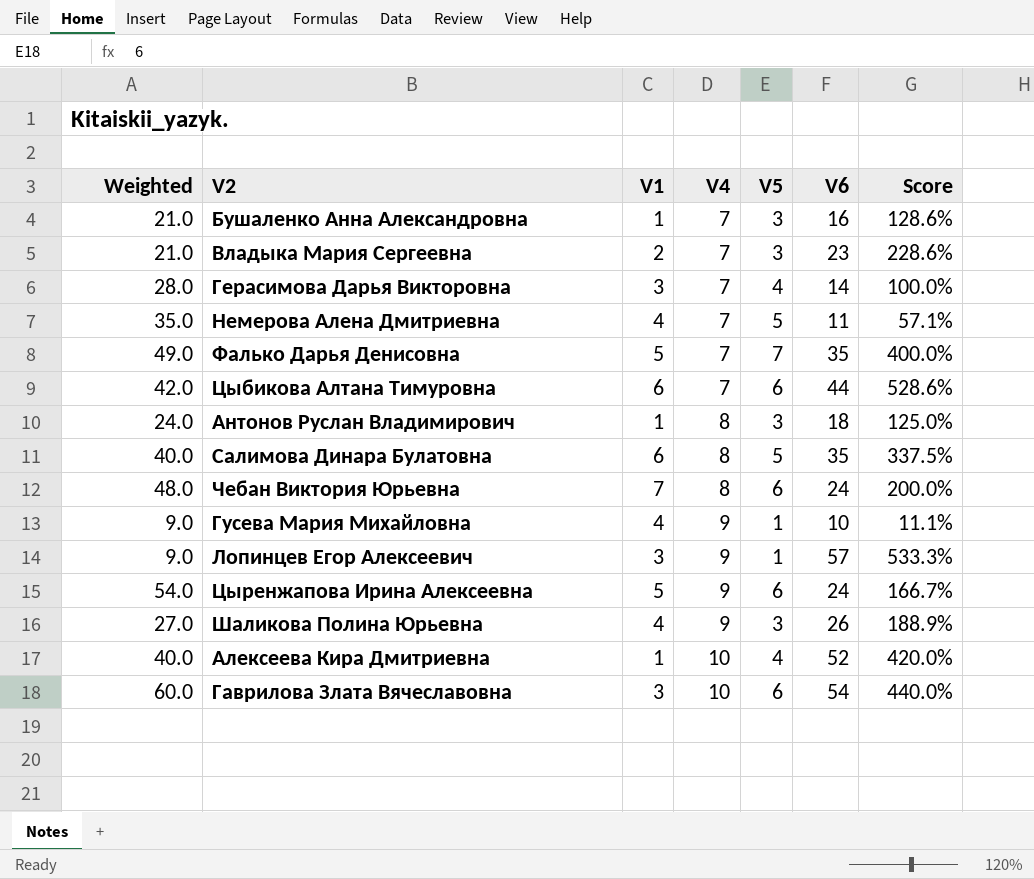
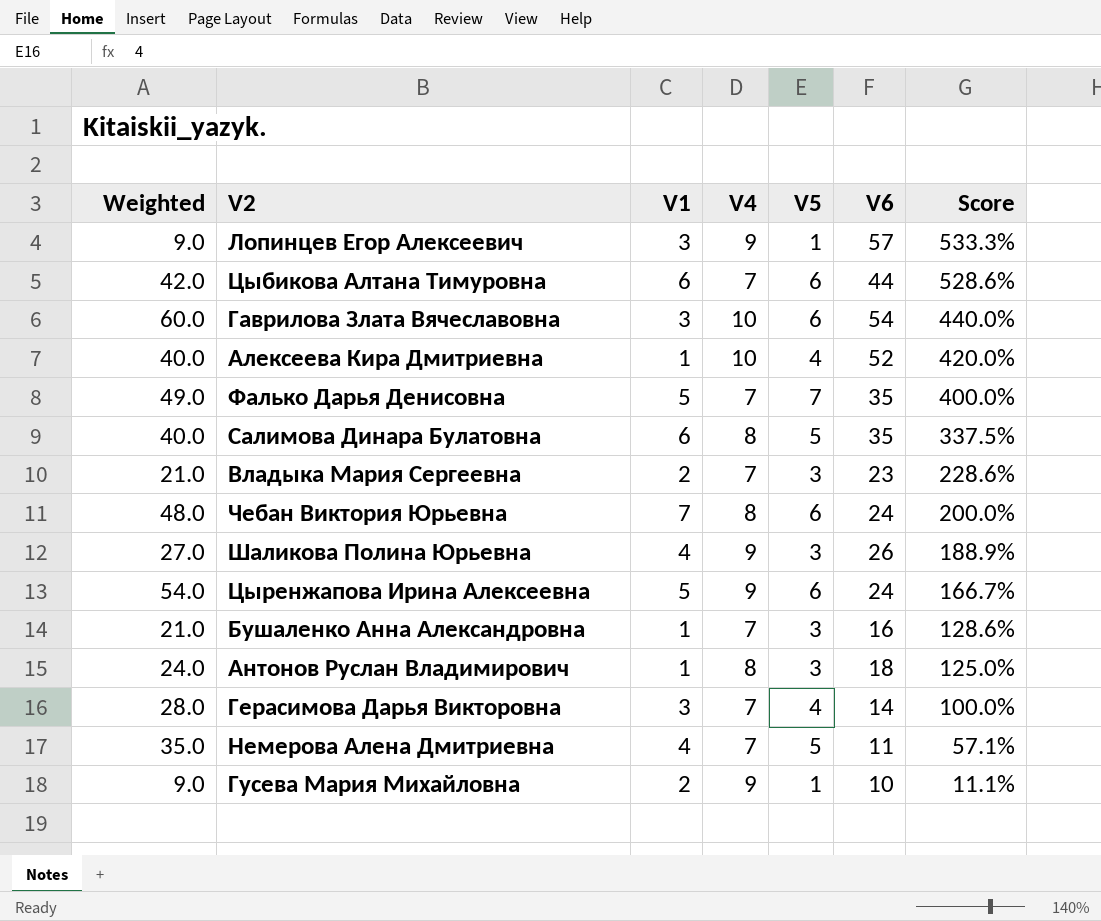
row order: V4 ascending -> Score descending
Гусева Мария Михайловна | V1: 4 -> 2

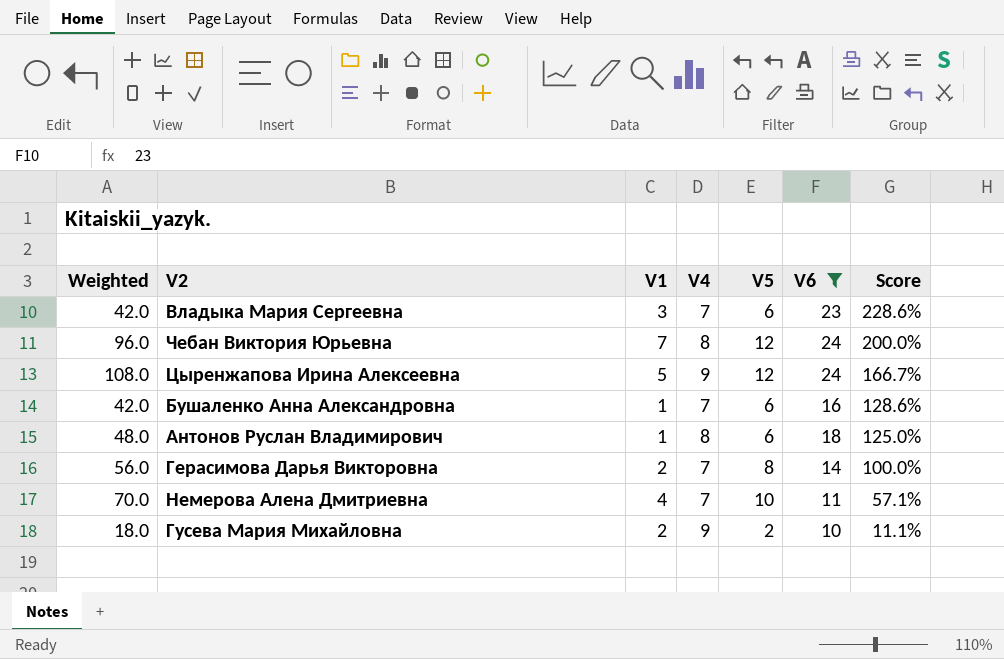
filter: none -> V6 <= 24
Владыка Мария Сергеевна | Weighted: 21.0 -> 42.0
Владыка Мария Сергеевна | V1: 2 -> 3
Владыка Мария Сергеевна | V5: 3 -> 6
Чебан Виктория Юрьевна | Weighted: 48.0 -> 96.0
Чебан Виктория Юрьевна | V5: 6 -> 12
Цыренжапова Ирина Алексеевна | Weighted: 54.0 -> 108.0
Цыренжапова Ирина Алексеевна | V5: 6 -> 12
Бушаленко Анна Александровна | Weighted: 21.0 -> 42.0
Бушаленко Анна Александровна | V5: 3 -> 6
Антонов Руслан Владимирович | Weighted: 24.0 -> 48.0
Антонов Руслан Владимирович | V5: 3 -> 6
Герасимова Дарья Викторовна | Weighted: 28.0 -> 56.0
Герасимова Дарья Викторовна | V1: 3 -> 2
Герасимова Дарья Викторовна | V5: 4 -> 8
Немерова Алена Дмитриевна | Weighted: 35.0 -> 70.0
Немерова Алена Дмитриевна | V5: 5 -> 10
Гусева Мария Михайловна | Weighted: 9.0 -> 18.0
Гусева Мария Михайловна | V5: 1 -> 2

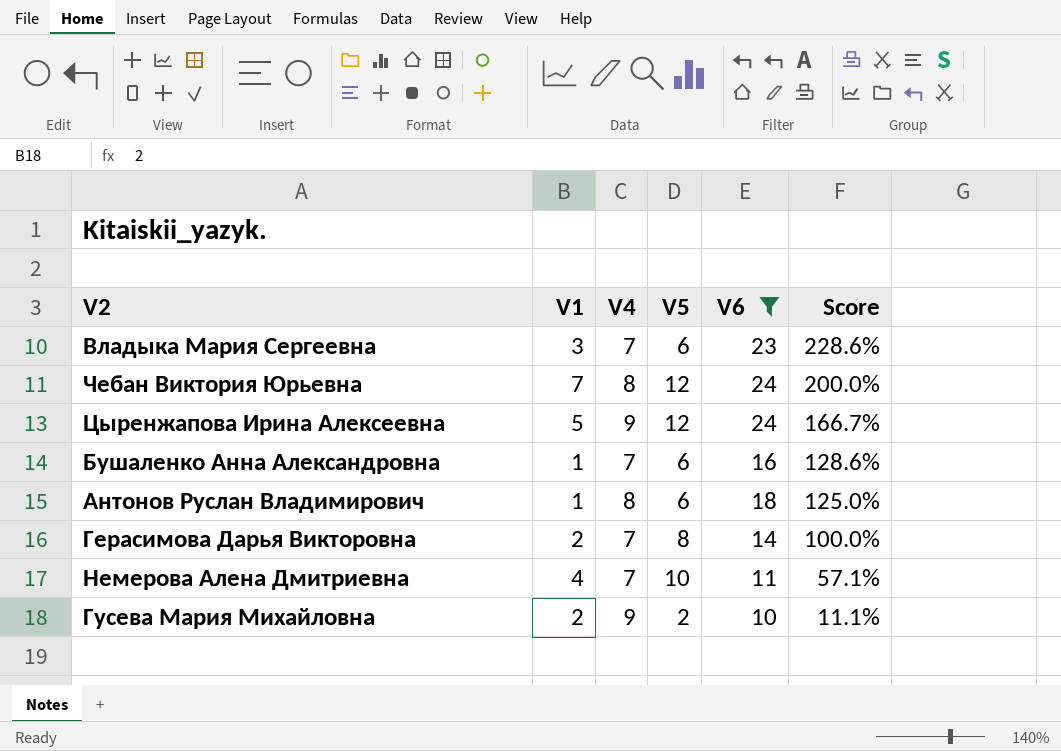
column Weighted | formula: [V4] * [V5] -> none

